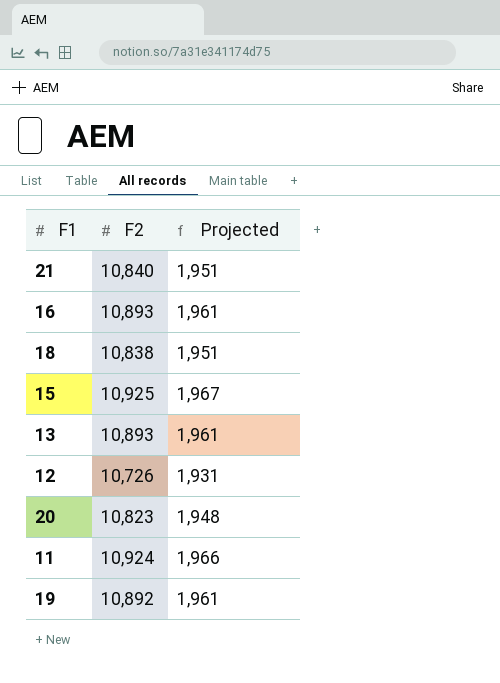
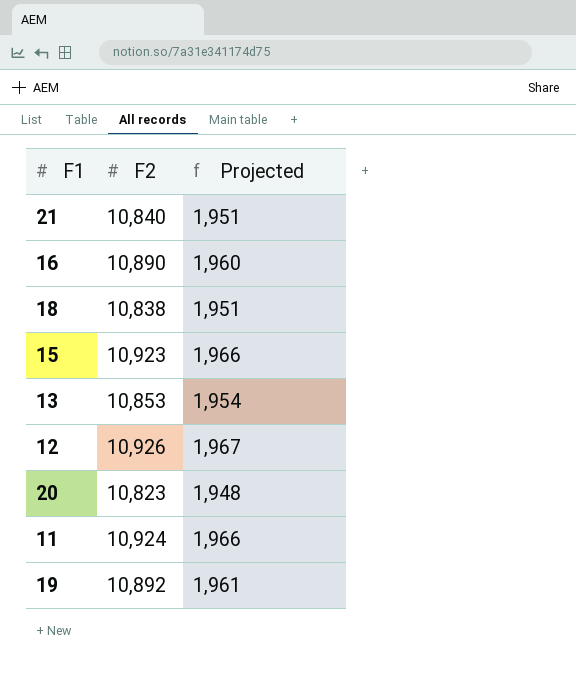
16 | F2: 10,893 -> 10,890
16 | Projected: 1,961 -> 1,960
15 | F2: 10,925 -> 10,923
15 | Projected: 1,967 -> 1,966
13 | F2: 10,893 -> 10,853
13 | Projected: 1,961 -> 1,954
12 | F2: 10,726 -> 10,926
12 | Projected: 1,931 -> 1,967

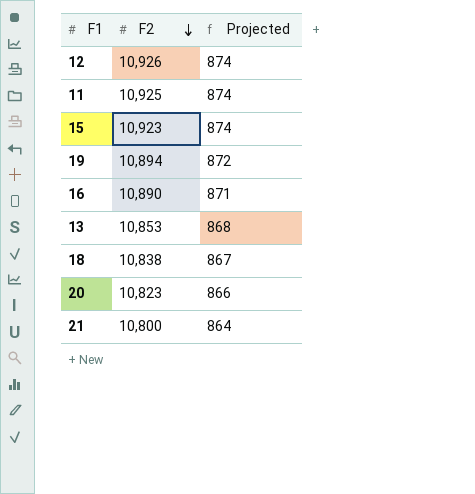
row order: none -> F2 descending
column Projected | formula: [F2] * 0.18 -> [F2] * 0.08
11 | F2: 10,924 -> 10,925
19 | F2: 10,892 -> 10,894
21 | F2: 10,840 -> 10,800

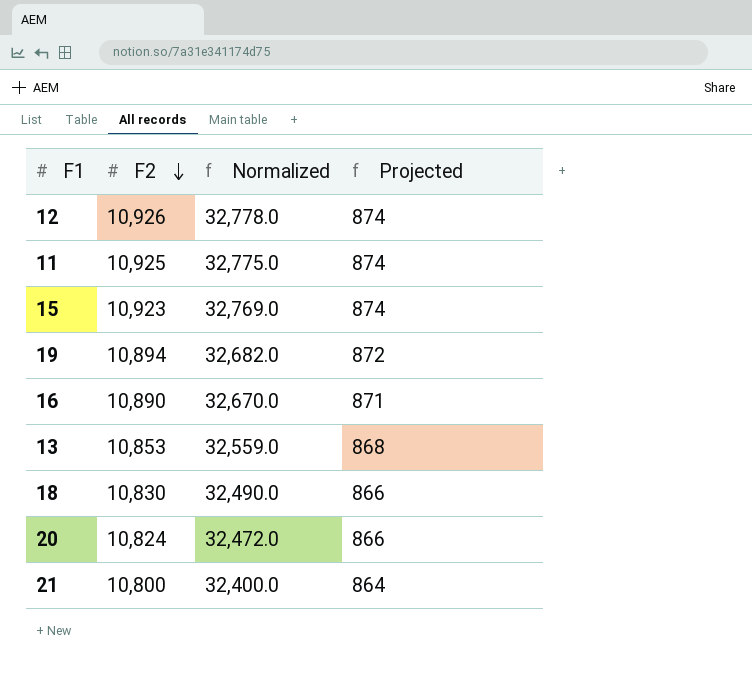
column Normalized | formula: none -> [F2] * 3
18 | F2: 10,838 -> 10,830
18 | Projected: 867 -> 866
20 | F2: 10,823 -> 10,824

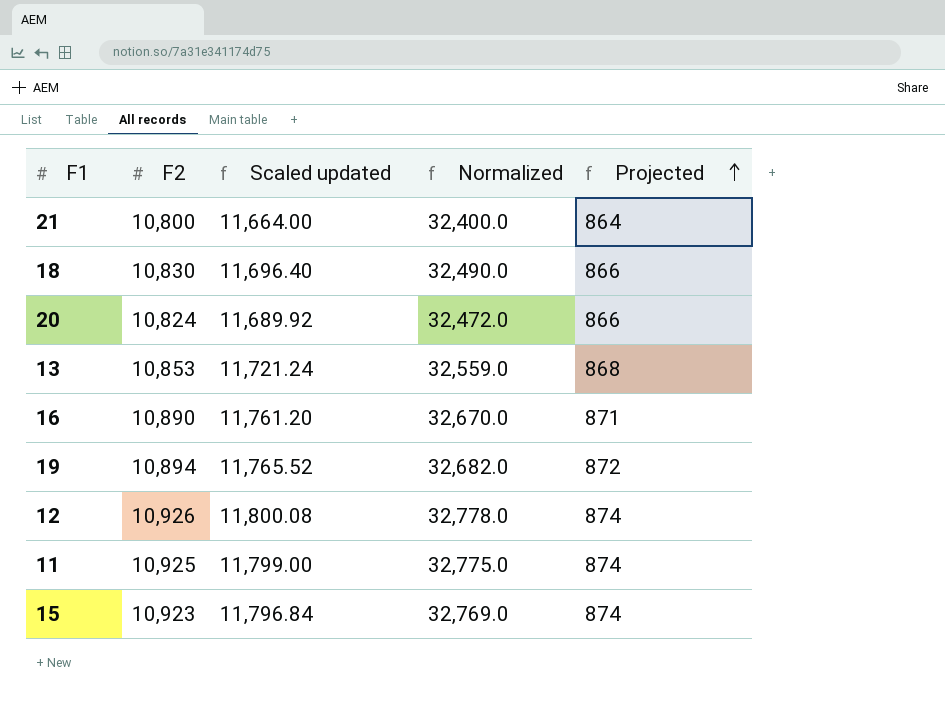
row order: F2 descending -> Projected ascending
column Scaled updated | formula: none -> [F2] * 1.08

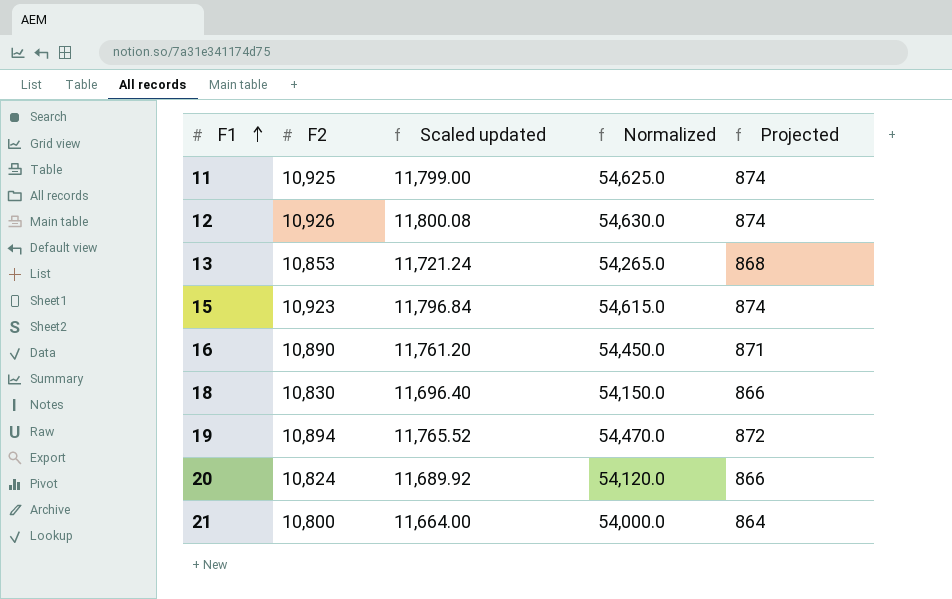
row order: Projected ascending -> F1 ascending
column Normalized | formula: [F2] * 3 -> [F2] * 5

